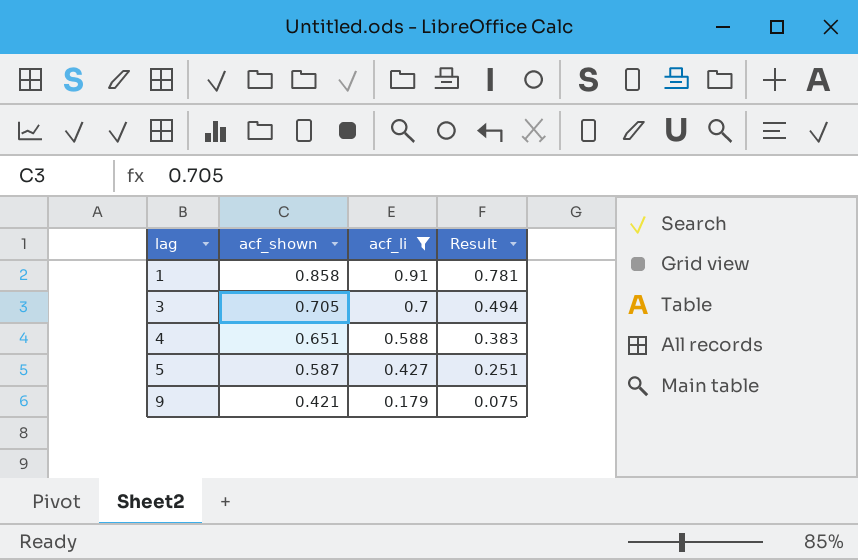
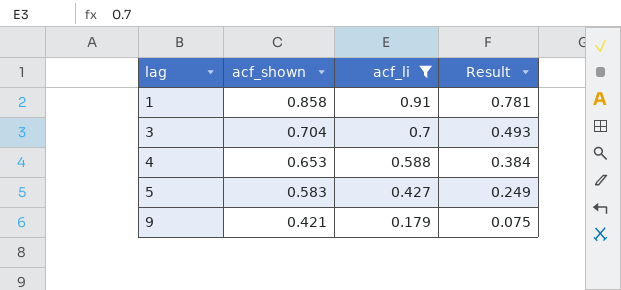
3 | acf_shown: 0.705 -> 0.704
3 | Result: 0.494 -> 0.493
4 | acf_shown: 0.651 -> 0.653
4 | Result: 0.383 -> 0.384
5 | acf_shown: 0.587 -> 0.583
5 | Result: 0.251 -> 0.249

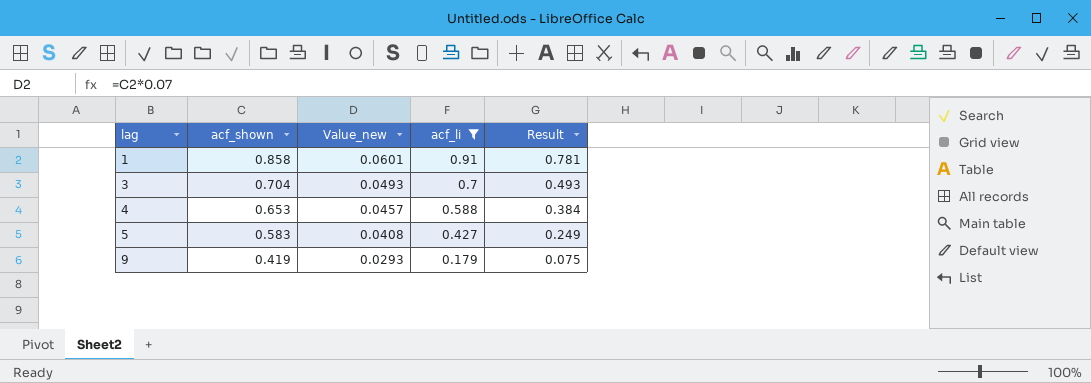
column Value_new | formula: none -> [acf_shown] * 0.07
9 | acf_shown: 0.421 -> 0.419

